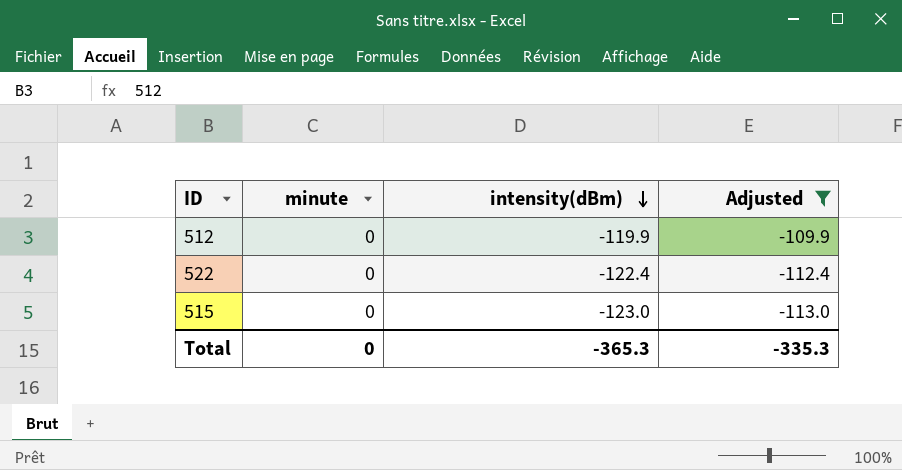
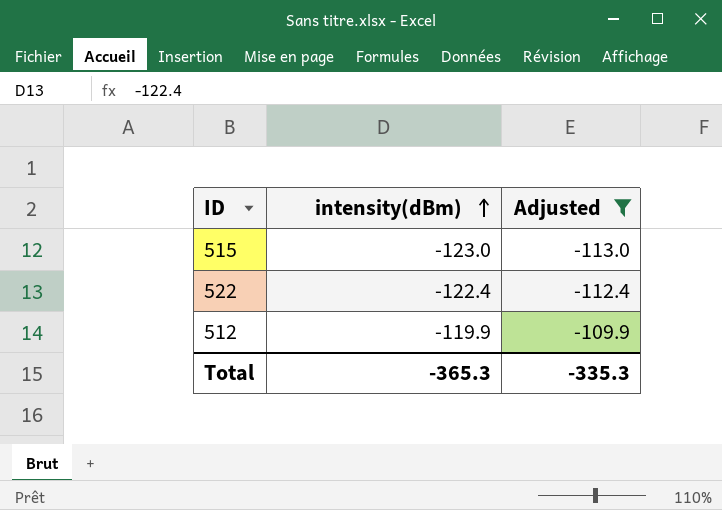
row order: intensity(dBm) descending -> intensity(dBm) ascending
column minute | position: 2 -> none

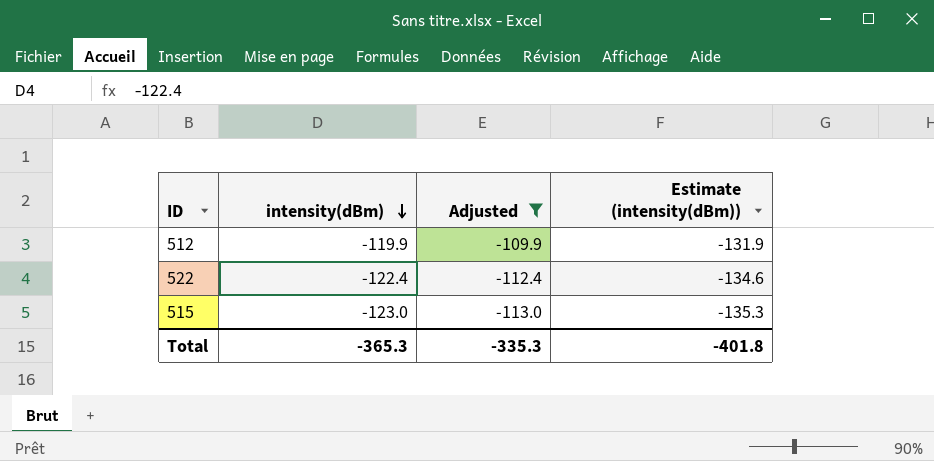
row order: intensity(dBm) ascending -> intensity(dBm) descending
column Estimate (intensity(dBm)) | formula: none -> [intensity(dBm)] * 1.1

